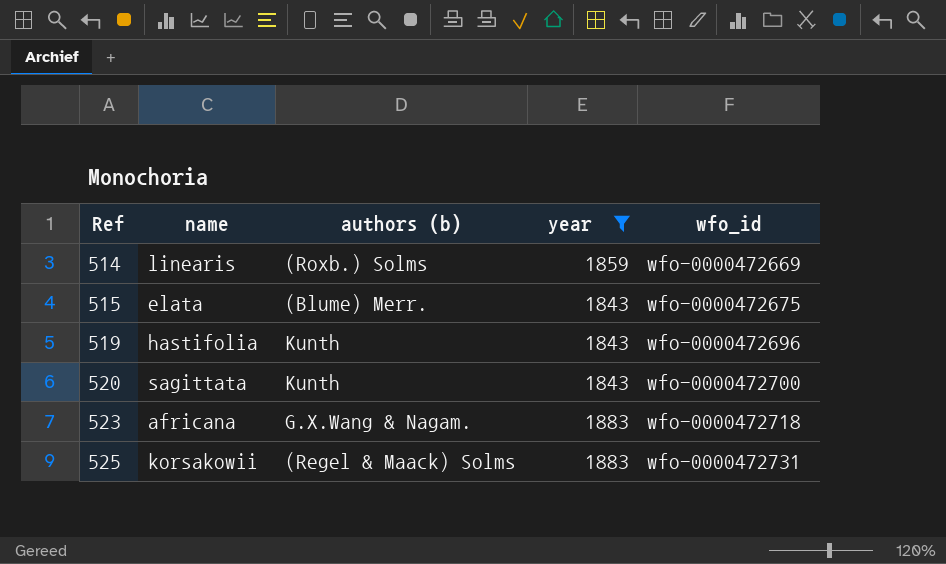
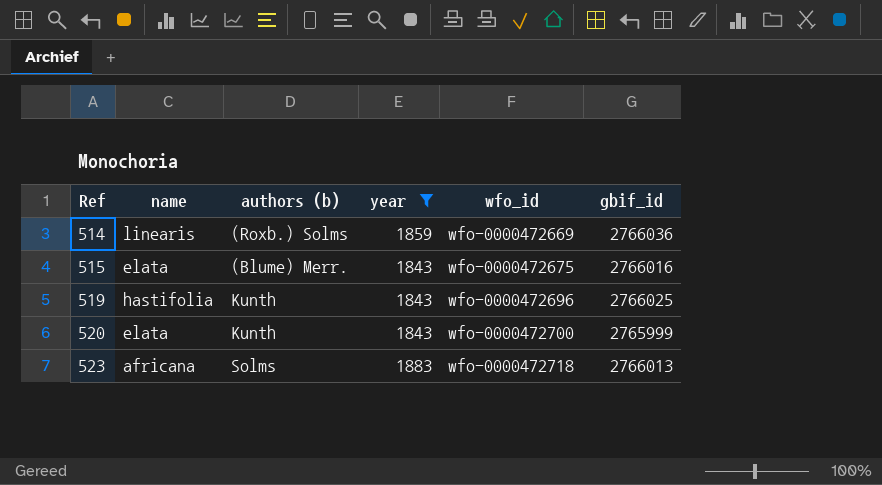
column gbif_id | position: none -> 6
row 525: korsakowii | (Regel & Maack) Solms | 1883 | wfo-0000472731 -> none
520 | name: sagittata -> elata
523 | authors (b): G.X.Wang & Nagam. -> Solms

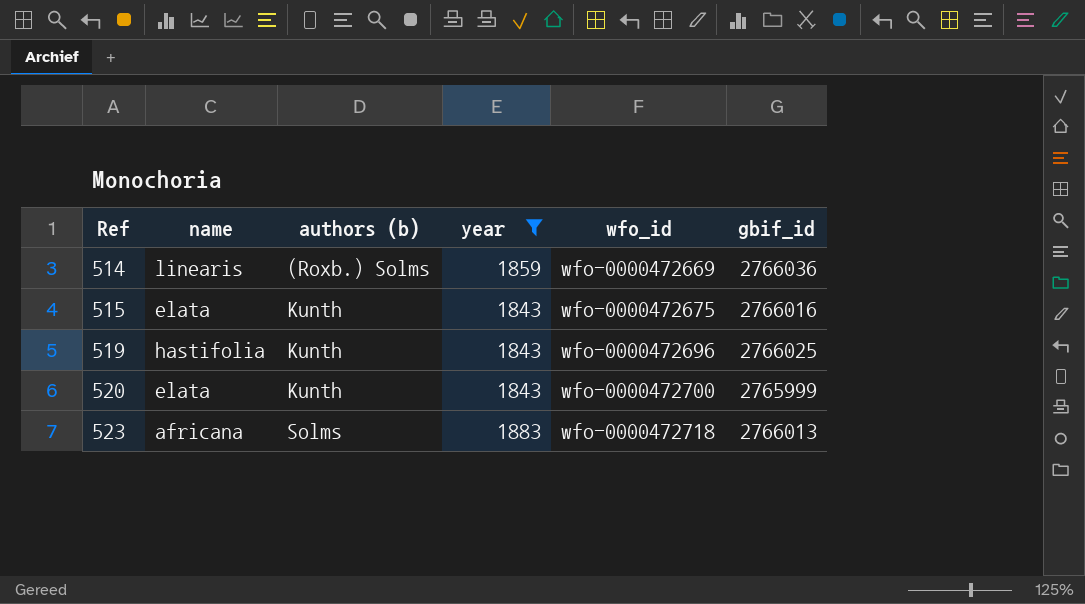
515 | authors (b): (Blume) Merr. -> Kunth

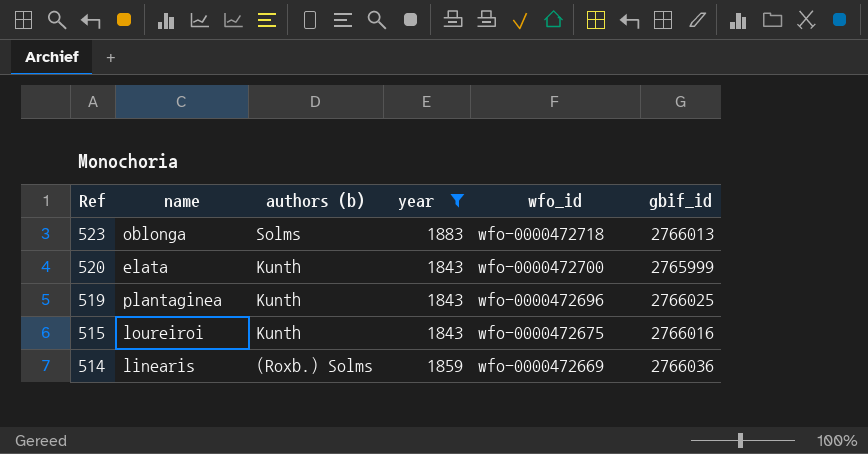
row order: Ref ascending -> Ref descending
523 | name: africana -> oblonga
519 | name: hastifolia -> plantaginea
515 | name: elata -> loureiroi

